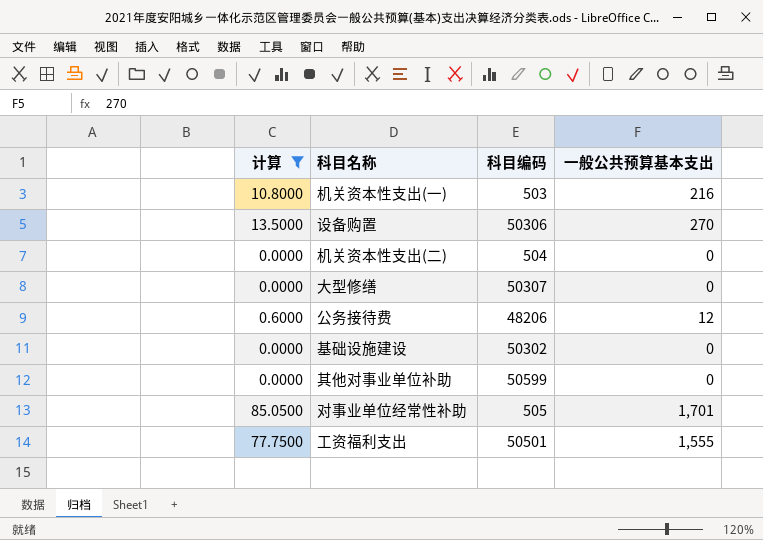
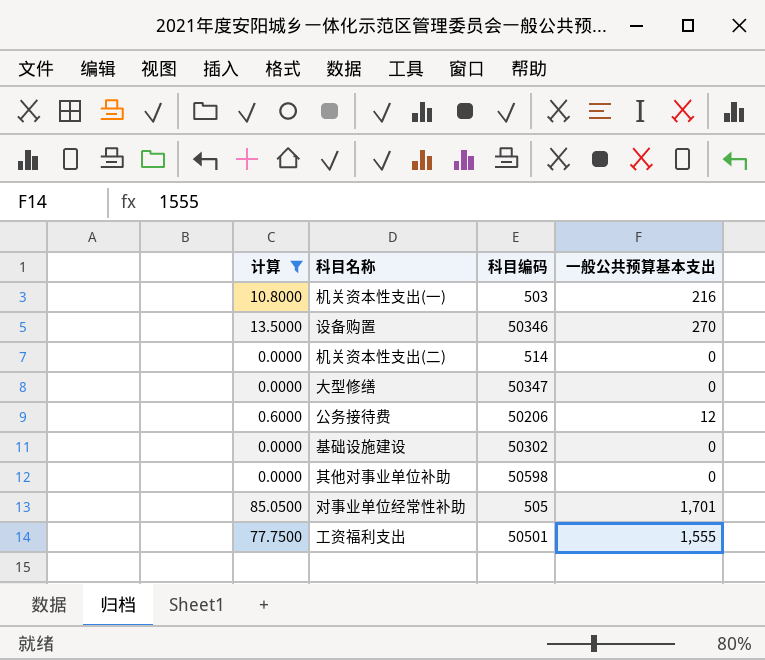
设备购置 | 科目编码: 50306 -> 50346
机关资本性支出(二) | 科目编码: 504 -> 514
大型修缮 | 科目编码: 50307 -> 50347
公务接待费 | 科目编码: 48206 -> 50206
其他对事业单位补助 | 科目编码: 50599 -> 50598

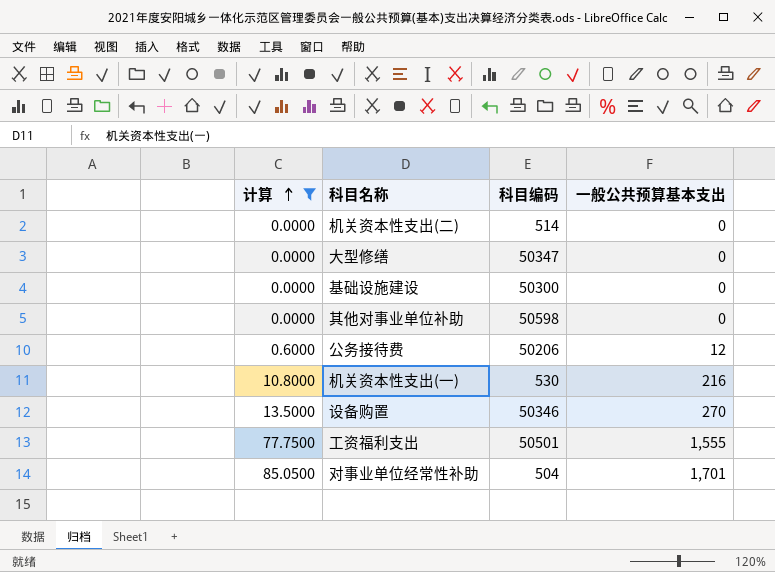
row order: none -> 计算 ascending
基础设施建设 | 科目编码: 50302 -> 50300
机关资本性支出(一) | 科目编码: 503 -> 530
对事业单位经常性补助 | 科目编码: 505 -> 504

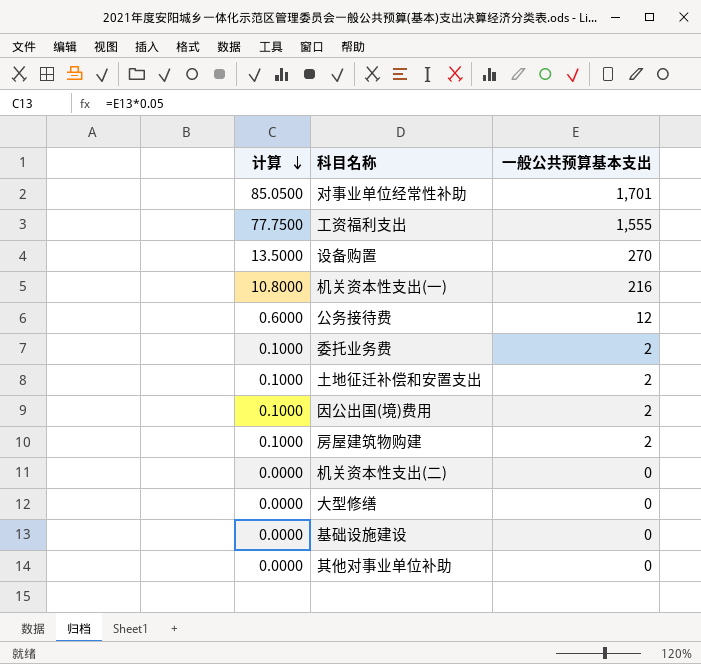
filter: 计算 != 0.1000 -> none
row order: 计算 ascending -> 计算 descending
column 科目编码 | position: 3 -> none

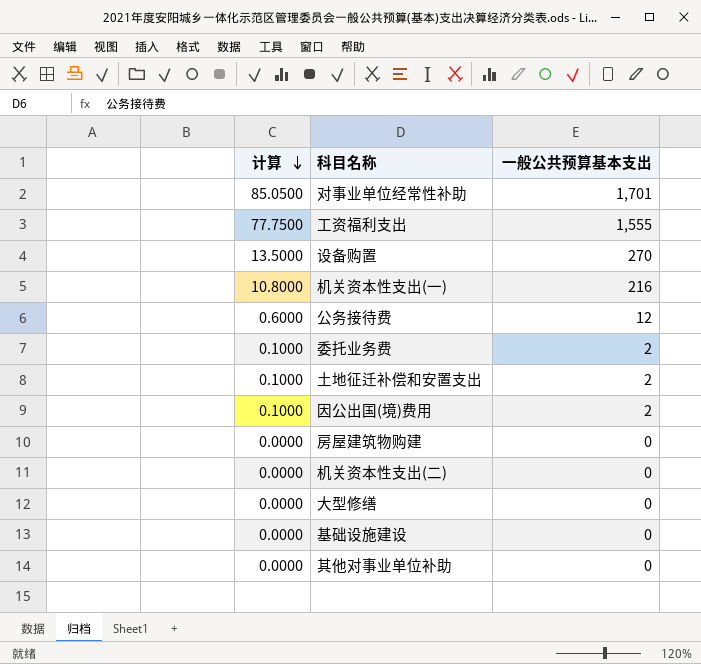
房屋建筑物购建 | 计算: 0.1000 -> 0.0000
房屋建筑物购建 | 一般公共预算基本支出: 2 -> 0

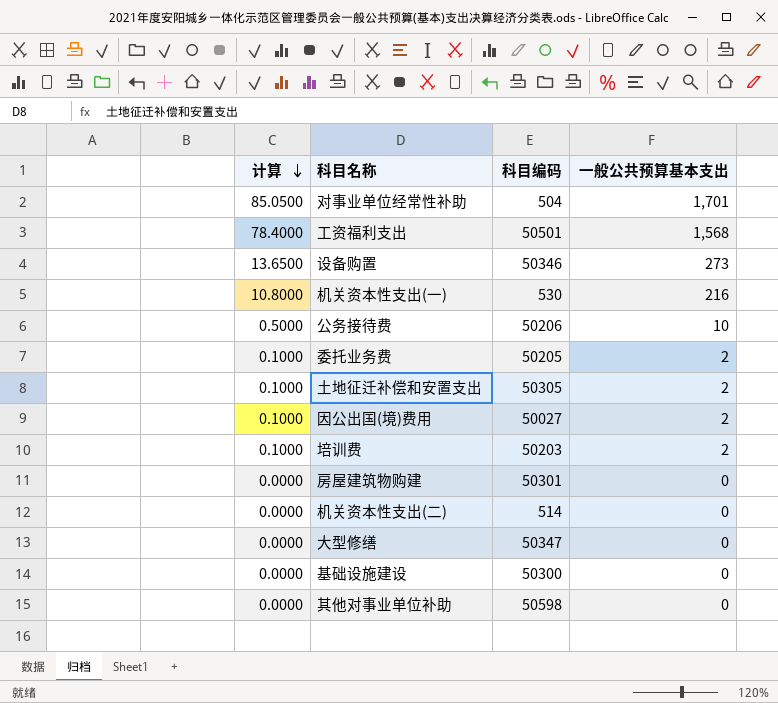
column 科目编码 | position: none -> 3
工资福利支出 | 计算: 77.7500 -> 78.4000
工资福利支出 | 一般公共预算基本支出: 1,555 -> 1,568
设备购置 | 计算: 13.5000 -> 13.6500
设备购置 | 一般公共预算基本支出: 270 -> 273
公务接待费 | 计算: 0.6000 -> 0.5000
公务接待费 | 一般公共预算基本支出: 12 -> 10
row 培训费: none -> 0.1000 | 50203 | 2

